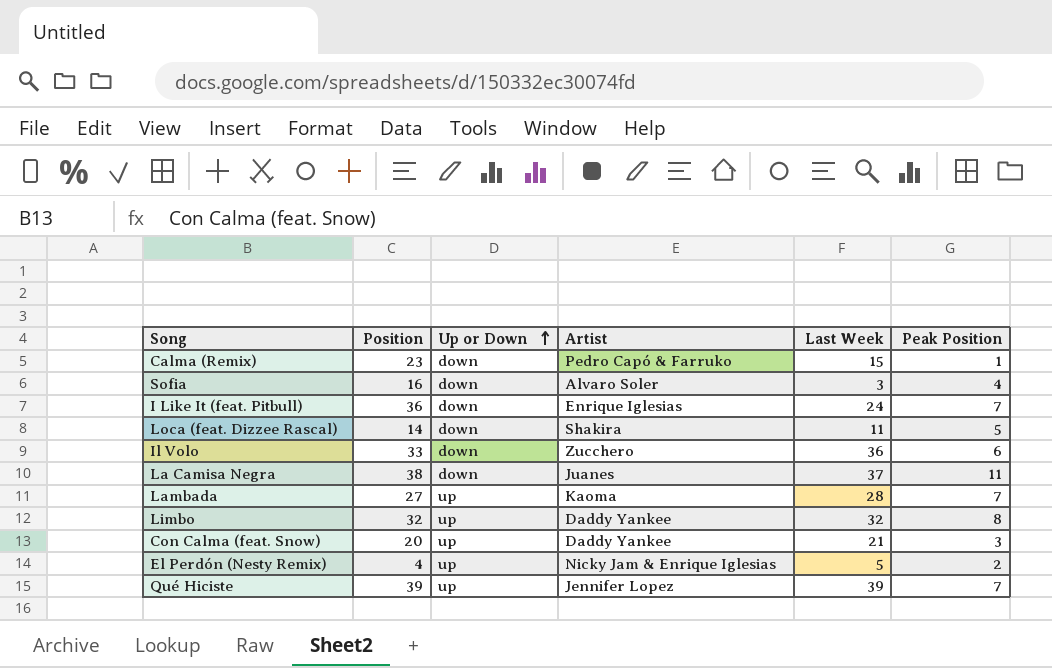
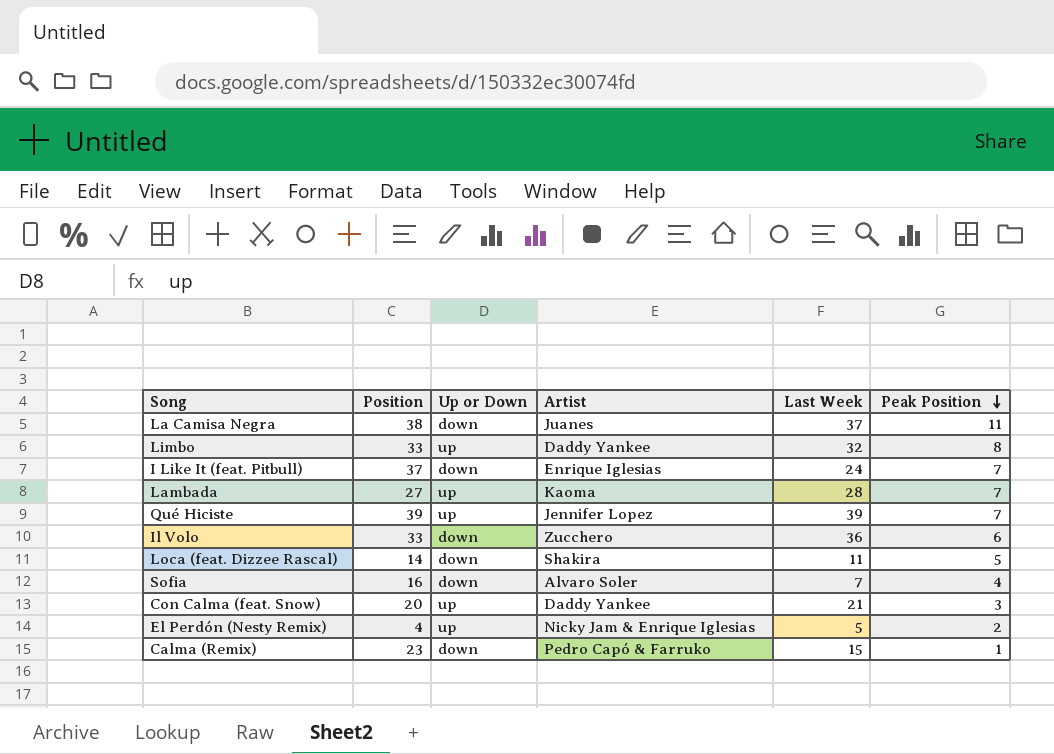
row order: Up or Down ascending -> Peak Position descending
Limbo | Position: 32 -> 33
I Like It (feat. Pitbull) | Position: 36 -> 37
Sofia | Last Week: 3 -> 7

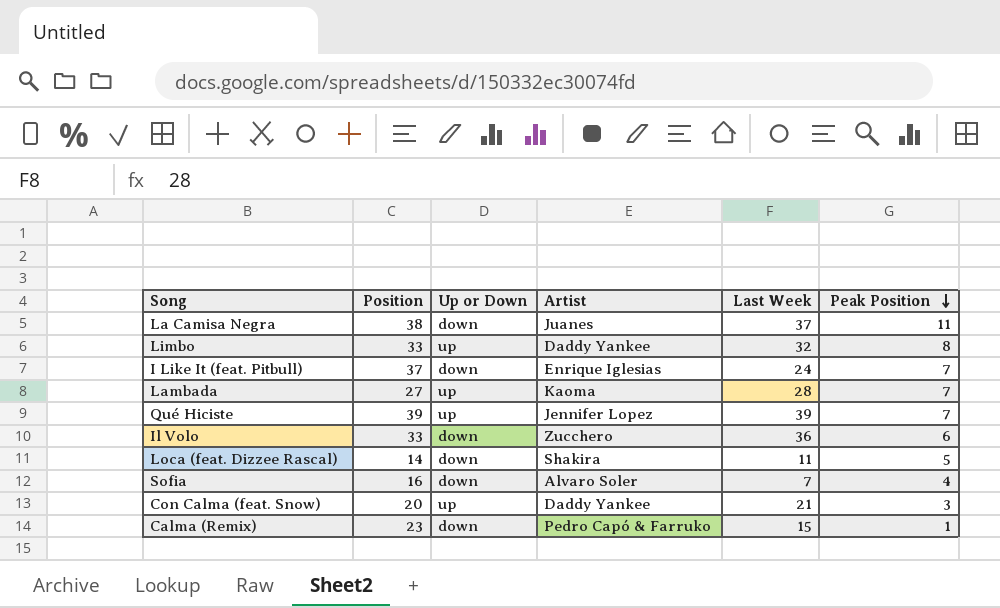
row El Perdón (Nesty Remix): 4 | up | Nicky Jam & Enrique Iglesias | 5 | 2 -> none

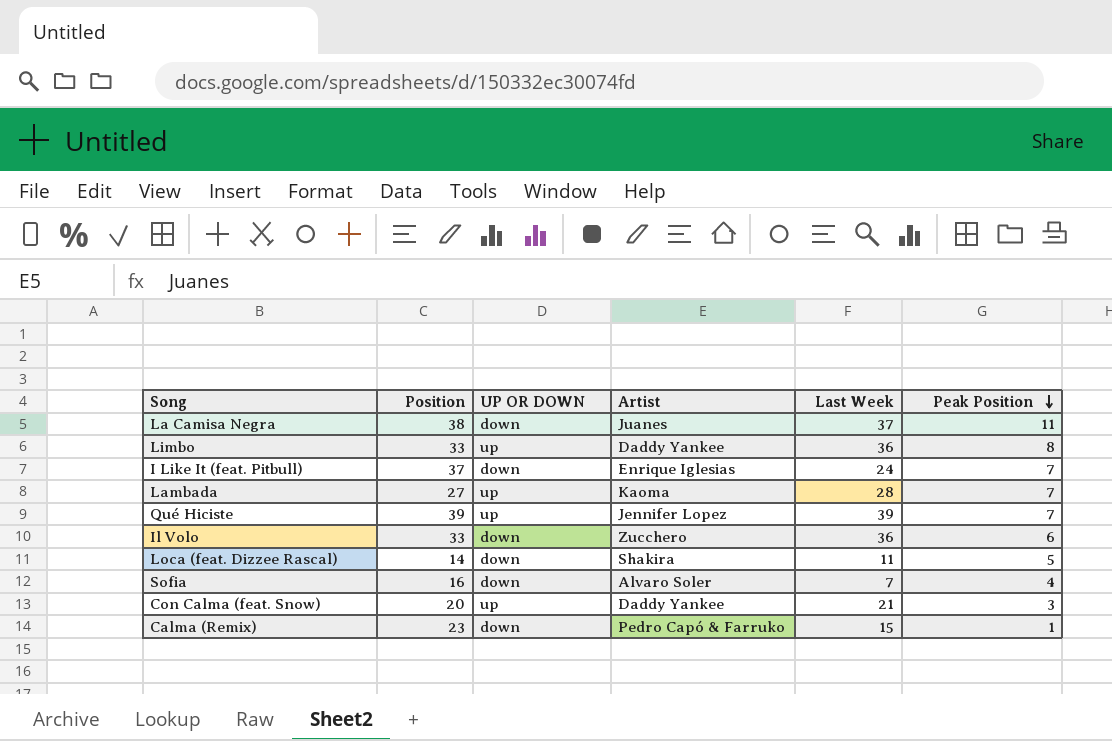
column name: Up or Down -> UP OR DOWN
Limbo | Last Week: 32 -> 36

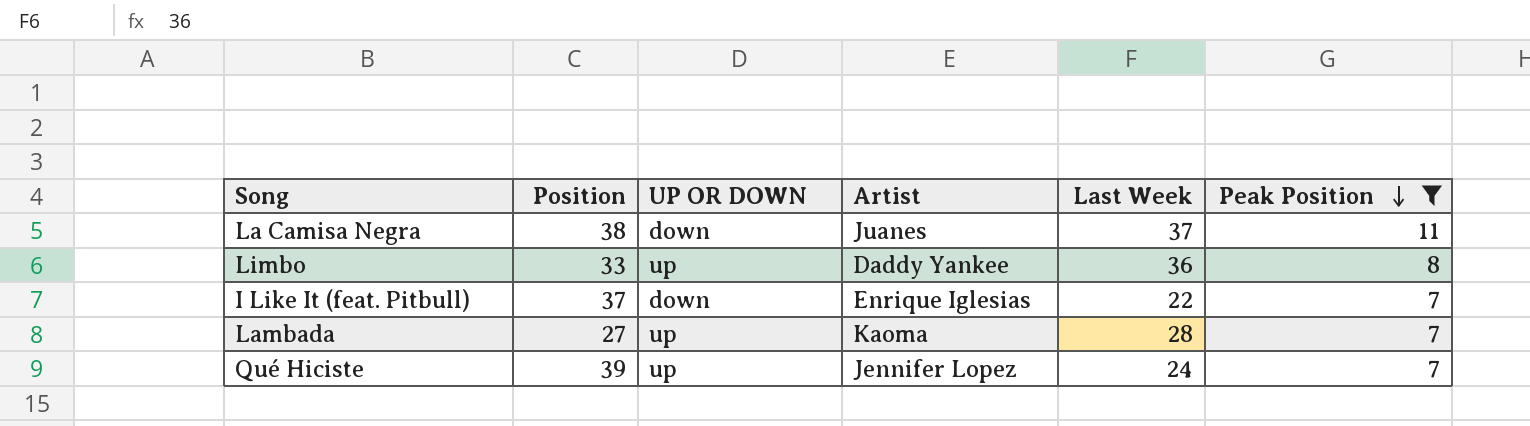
filter: none -> Peak Position >= 7
I Like It (feat. Pitbull) | Last Week: 24 -> 22
Qué Hiciste | Last Week: 39 -> 24

